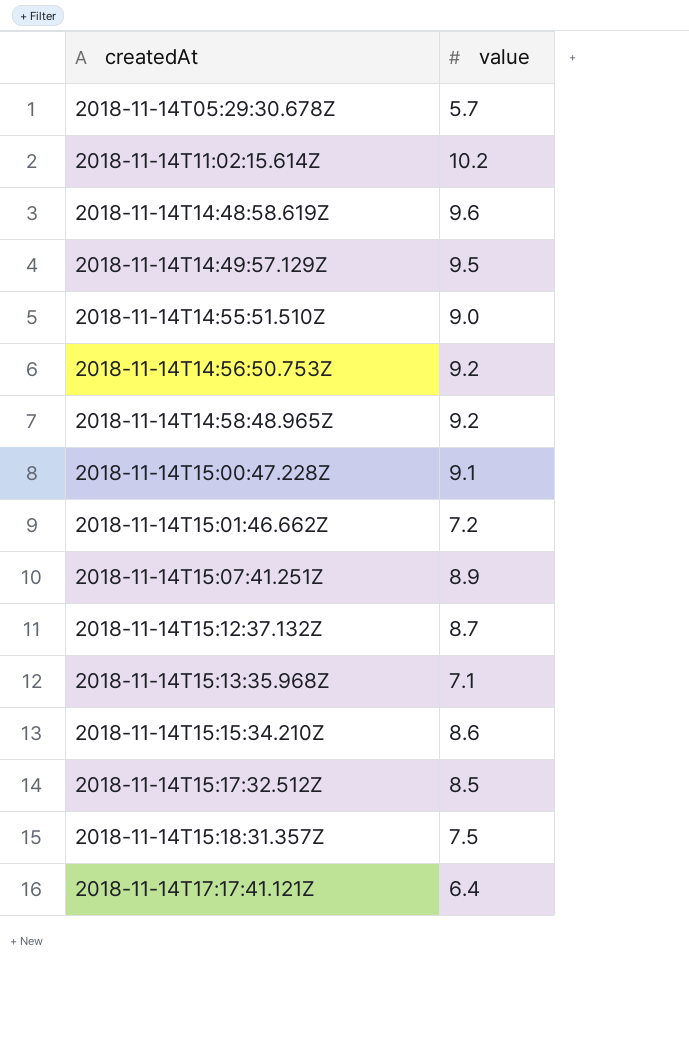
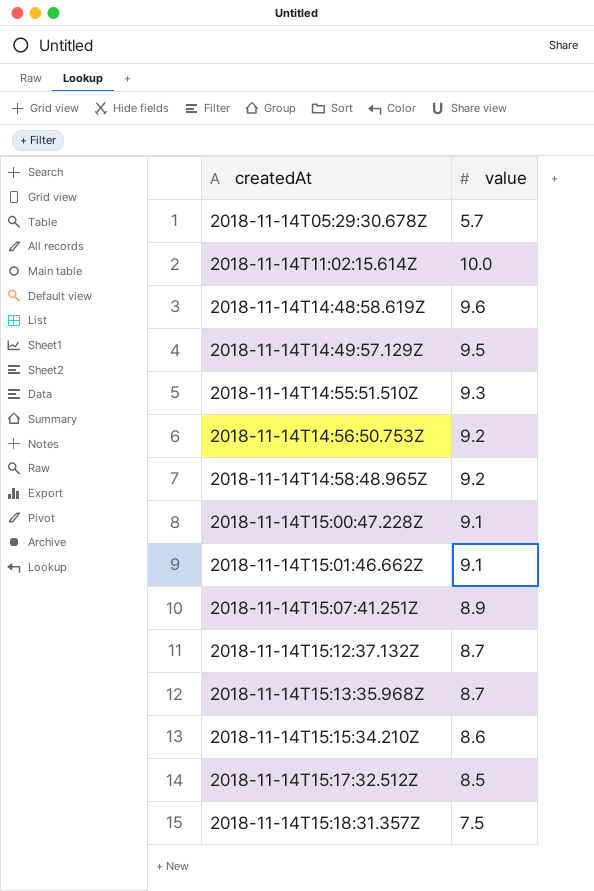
row 2018-11-14T17:17:41.121Z: 6.4 -> none
2018-11-14T11:02:15.614Z | value: 10.2 -> 10.0
2018-11-14T14:55:51.510Z | value: 9.0 -> 9.3
2018-11-14T15:01:46.662Z | value: 7.2 -> 9.1
2018-11-14T15:13:35.968Z | value: 7.1 -> 8.7

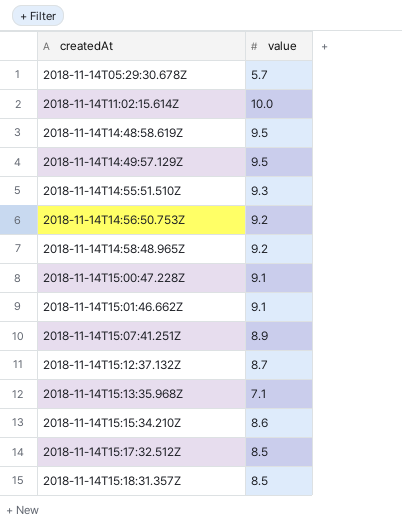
2018-11-14T14:48:58.619Z | value: 9.6 -> 9.5
2018-11-14T15:13:35.968Z | value: 8.7 -> 7.1
2018-11-14T15:18:31.357Z | value: 7.5 -> 8.5

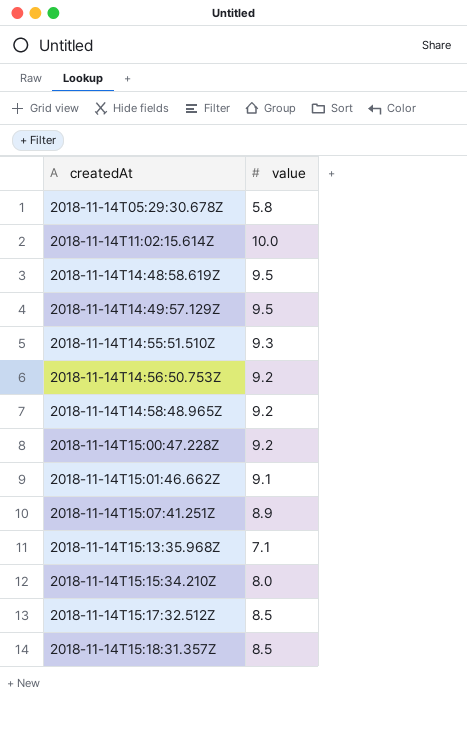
row 2018-11-14T15:12:37.132Z: 8.7 -> none
2018-11-14T05:29:30.678Z | value: 5.7 -> 5.8
2018-11-14T15:00:47.228Z | value: 9.1 -> 9.2
2018-11-14T15:15:34.210Z | value: 8.6 -> 8.0

